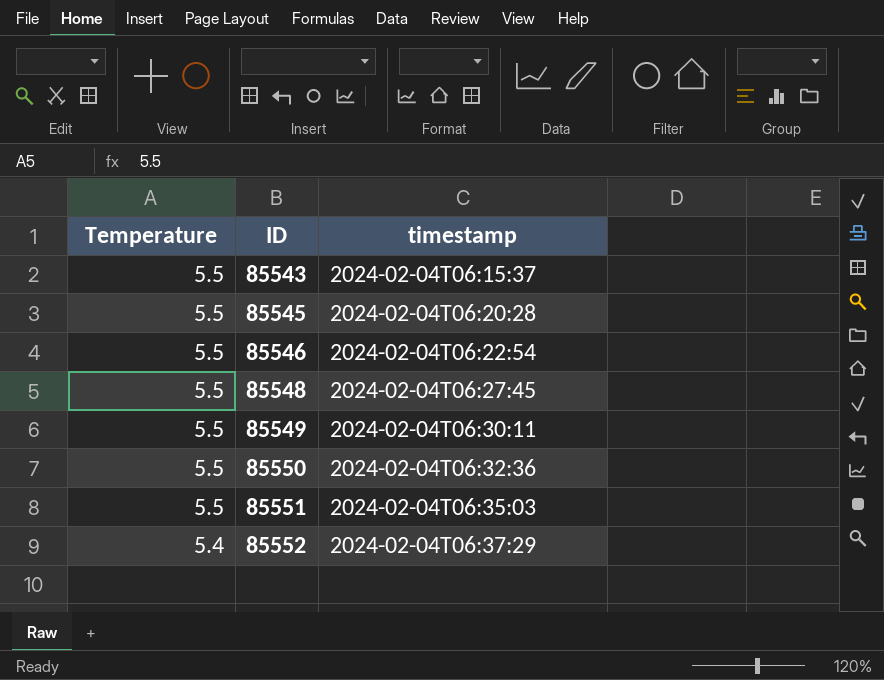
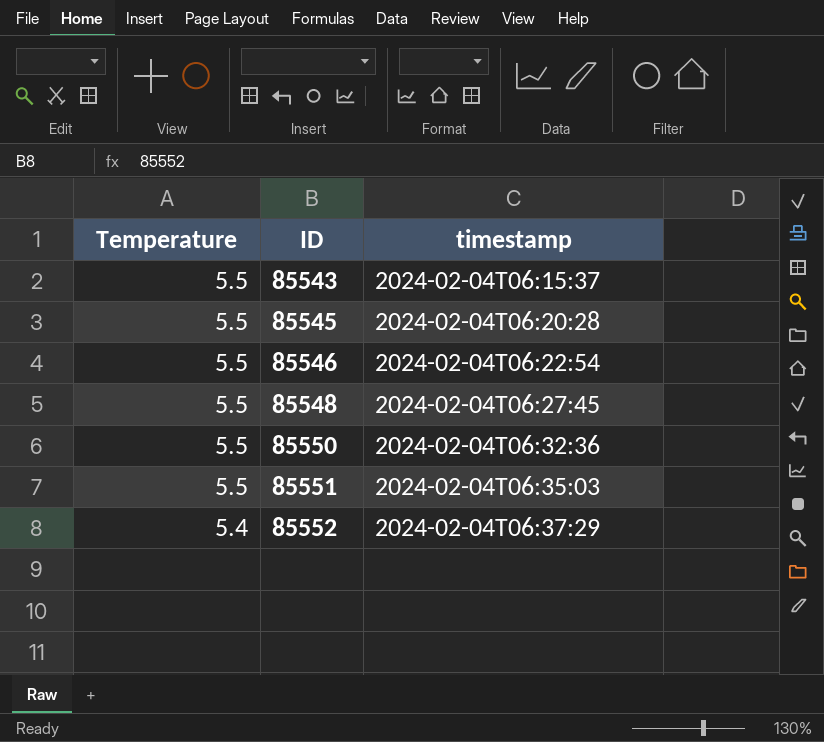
row 85549: 5.5 | 2024-02-04T06:30:11 -> none

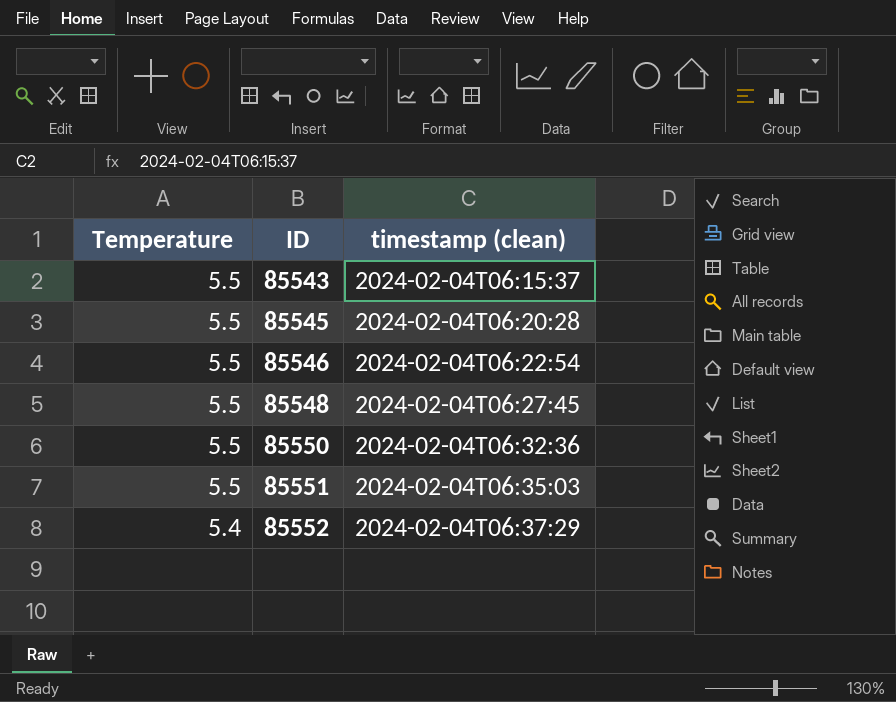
column name: timestamp -> timestamp (clean)

